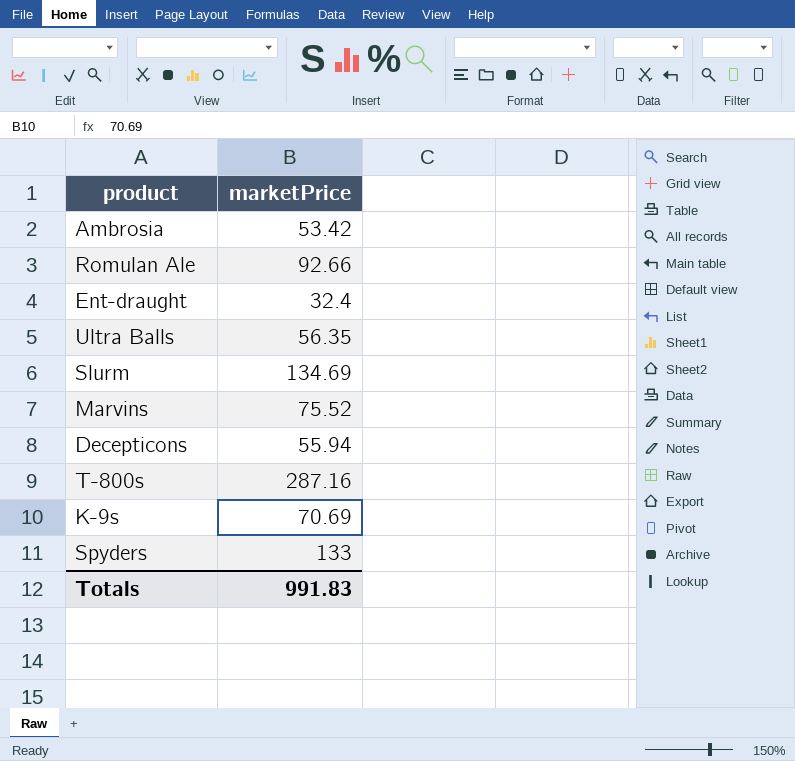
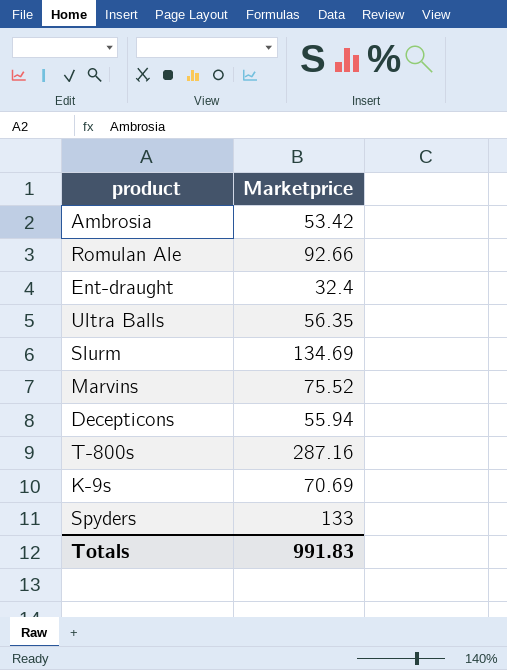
column name: marketPrice -> Marketprice

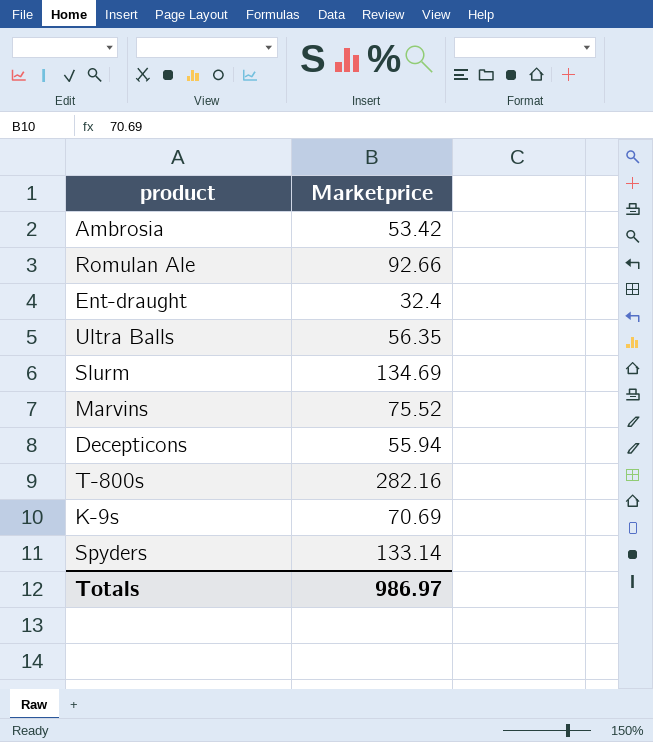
T-800s | Marketprice: 287.16 -> 282.16
Spyders | Marketprice: 133 -> 133.14
Totals | Marketprice: 991.83 -> 986.97

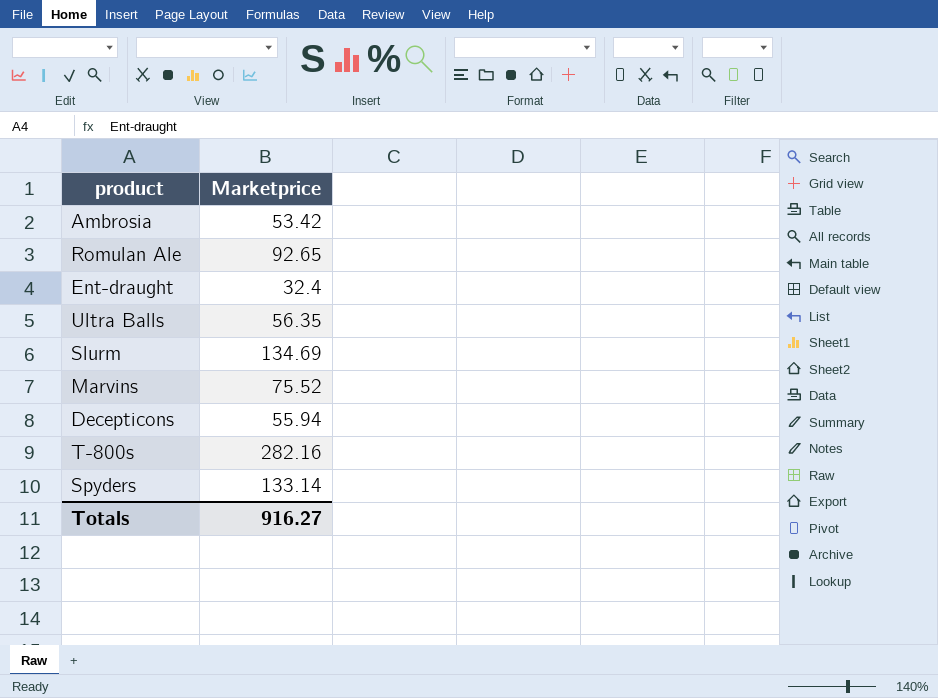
row K-9s: 70.69 -> none
Romulan Ale | Marketprice: 92.66 -> 92.65
Totals | Marketprice: 986.97 -> 916.27

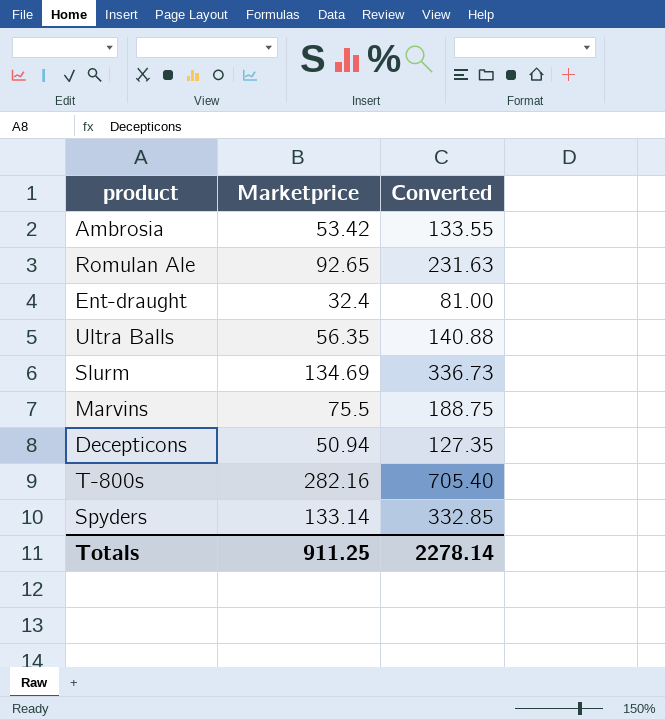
column Converted | formula: none -> [Marketprice] * 2.5
Marvins | Marketprice: 75.52 -> 75.5
Decepticons | Marketprice: 55.94 -> 50.94
Totals | Marketprice: 916.27 -> 911.25

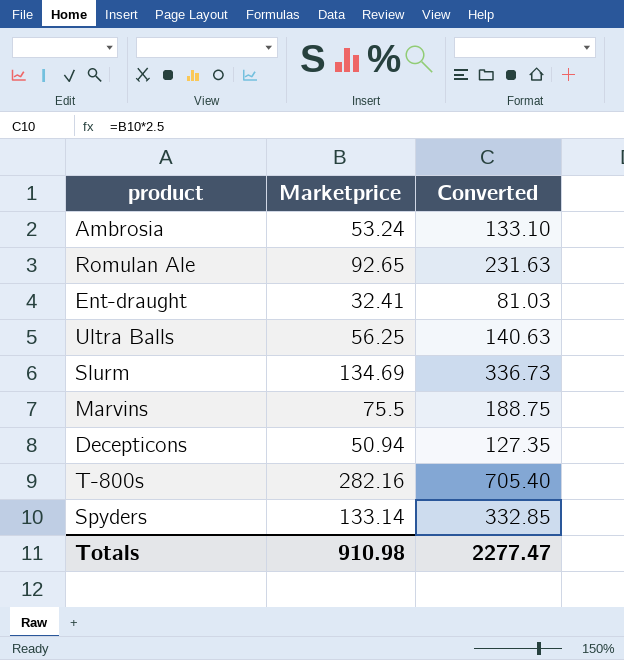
Ambrosia | Marketprice: 53.42 -> 53.24
Ambrosia | Converted: 133.55 -> 133.10
Ent-draught | Marketprice: 32.4 -> 32.41
Ent-draught | Converted: 81.00 -> 81.03
Ultra Balls | Marketprice: 56.35 -> 56.25
Ultra Balls | Converted: 140.88 -> 140.63
Totals | Marketprice: 911.25 -> 910.98
Totals | Converted: 2278.14 -> 2277.47

